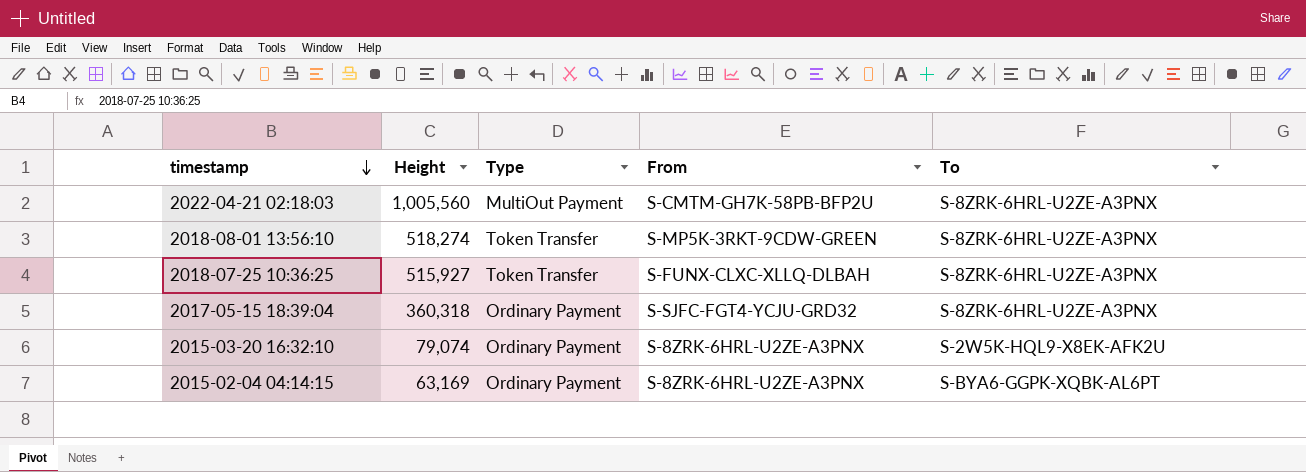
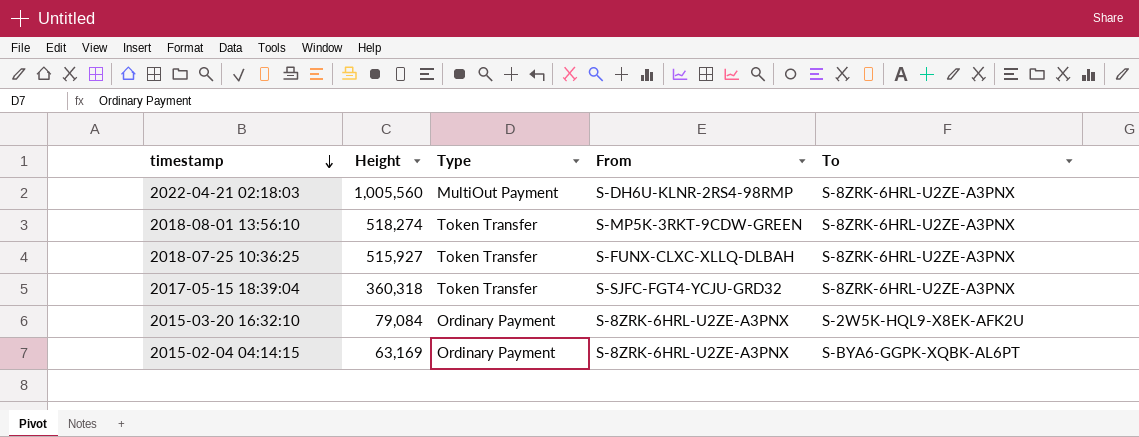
2022-04-21 02:18:03 | From: S-CMTM-GH7K-58PB-BFP2U -> S-DH6U-KLNR-2RS4-98RMP
2017-05-15 18:39:04 | Type: Ordinary Payment -> Token Transfer
2015-03-20 16:32:10 | Height: 79,074 -> 79,084

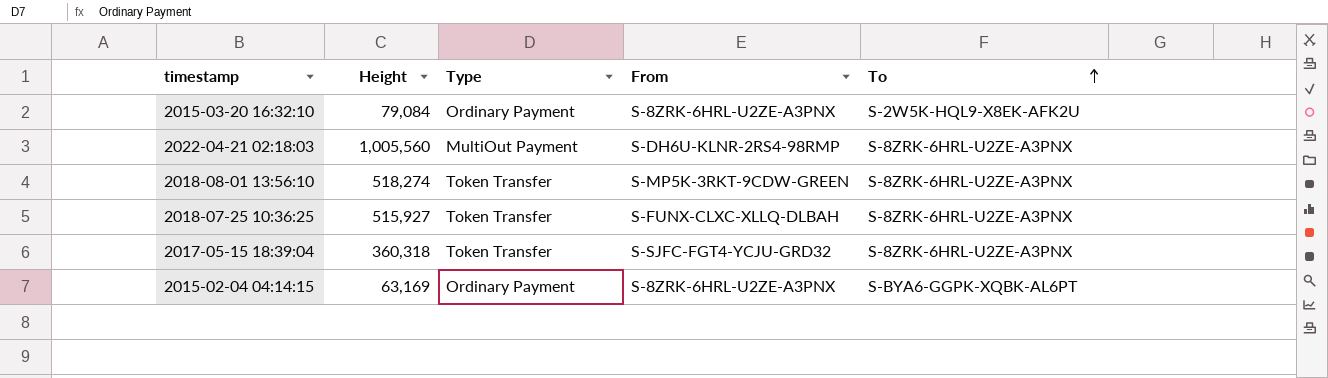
row order: timestamp descending -> To ascending

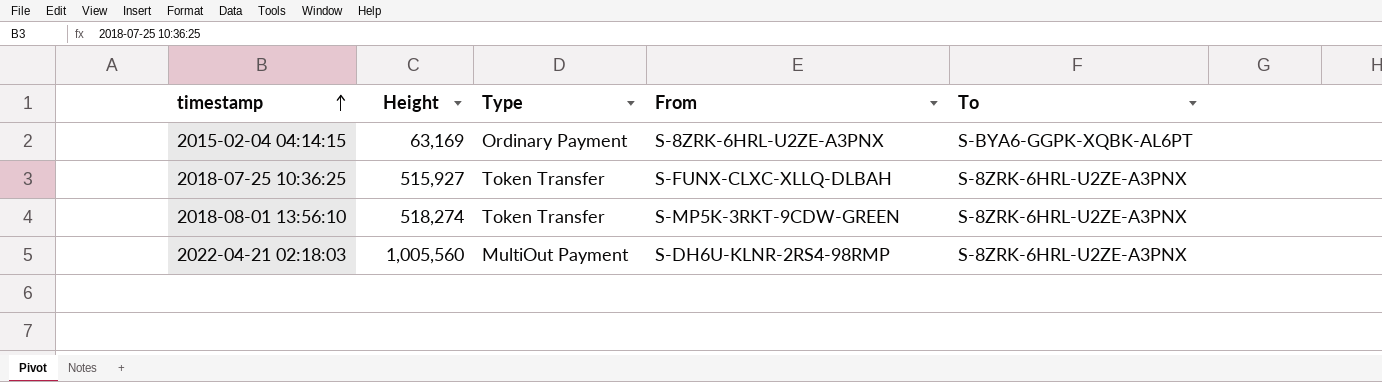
row order: To ascending -> timestamp ascending
row 2015-03-20 16:32:10: 79,084 | Ordinary Payment | S-8ZRK-6HRL-U2ZE-A3PNX | S-2W5K-HQL9-X8EK-AFK2U -> none
row 2017-05-15 18:39:04: 360,318 | Token Transfer | S-SJFC-FGT4-YCJU-GRD32 | S-8ZRK-6HRL-U2ZE-A3PNX -> none

